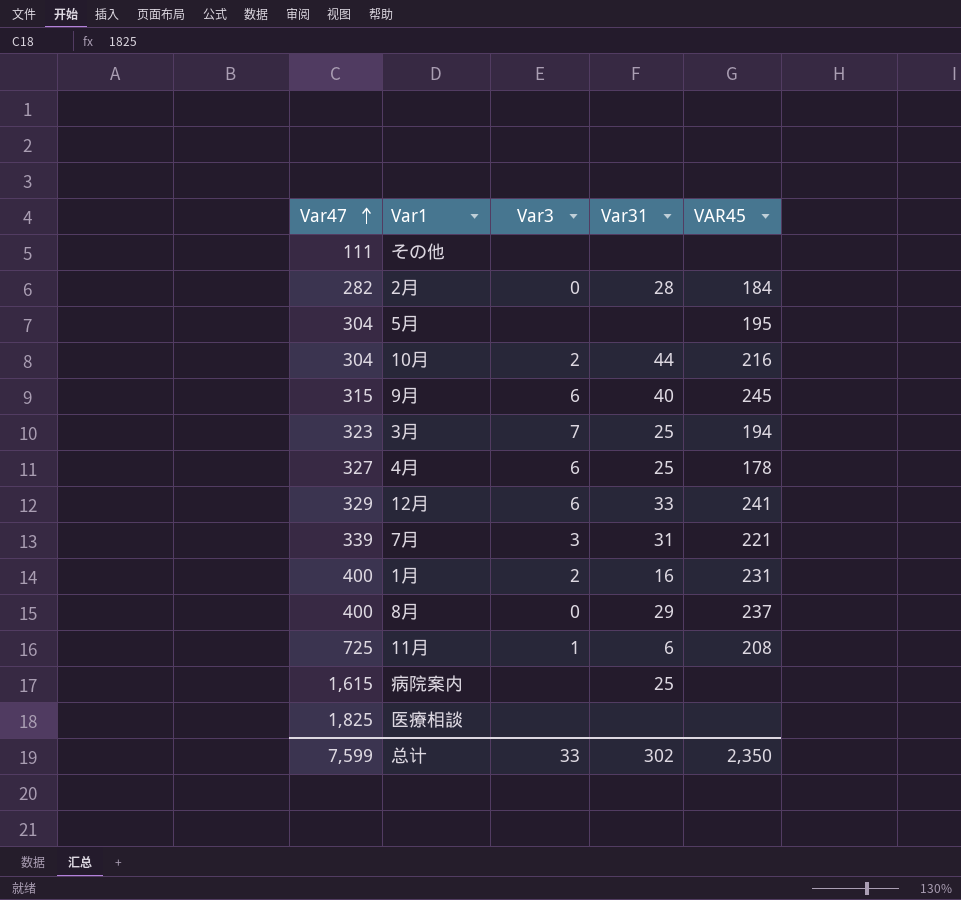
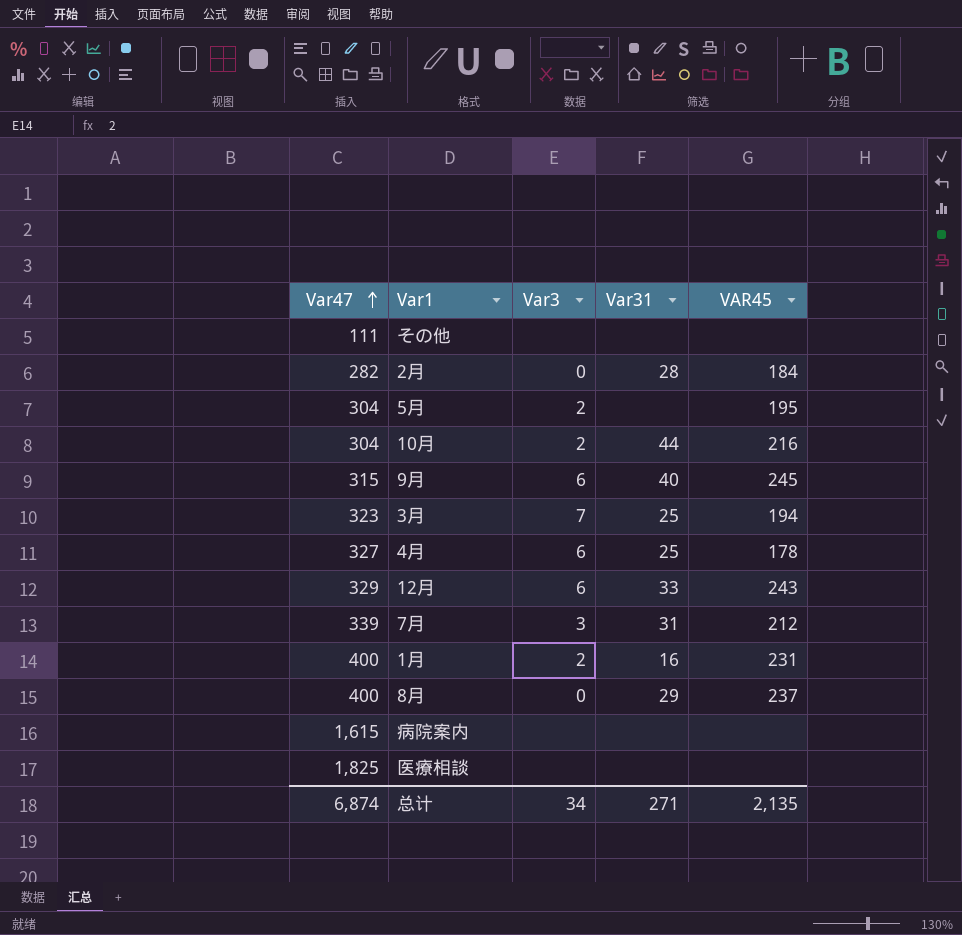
row 11月: 725 | 1 | 6 | 208 -> none
5月 | Var3: none -> 2
12月 | VAR45: 241 -> 243
7月 | VAR45: 221 -> 212
病院案内 | Var31: 25 -> none
总计 | Var47: 7,599 -> 6,874
总计 | Var3: 33 -> 34
总计 | Var31: 302 -> 271
总计 | VAR45: 2,350 -> 2,135

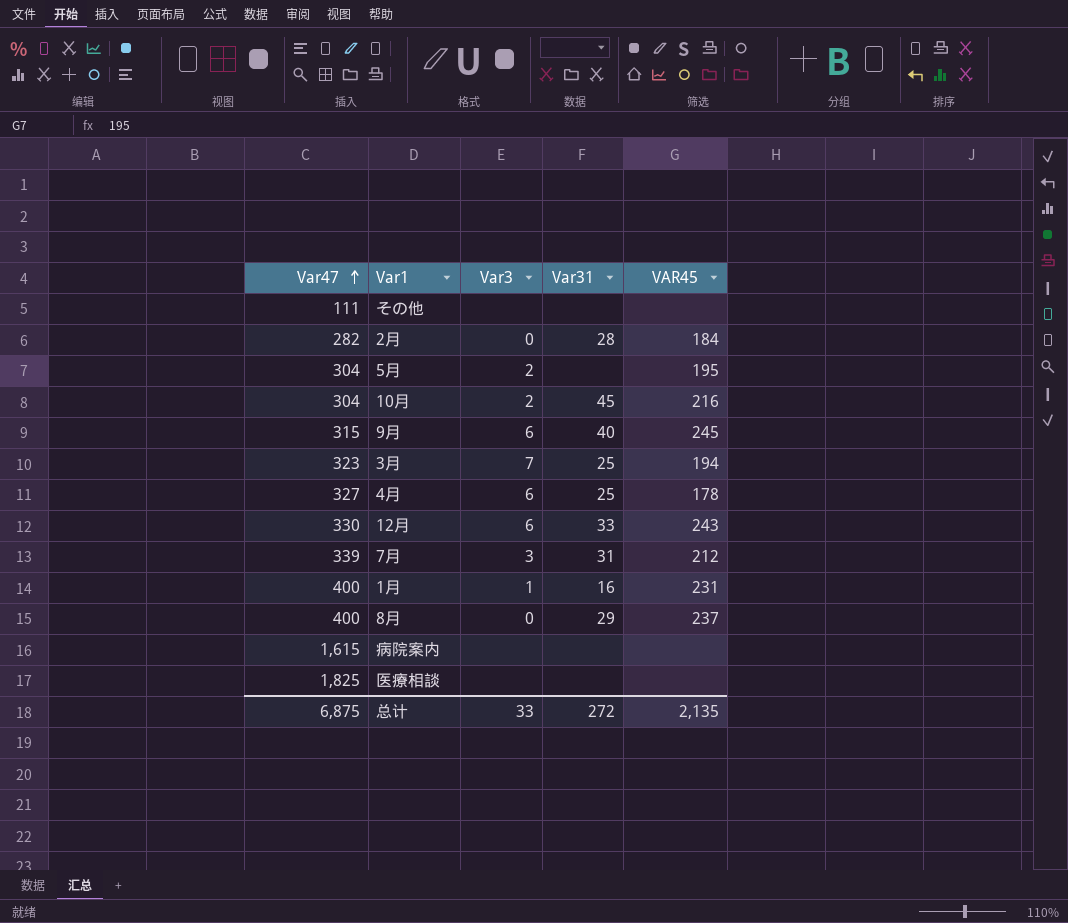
10月 | Var31: 44 -> 45
12月 | Var47: 329 -> 330
1月 | Var3: 2 -> 1
总计 | Var47: 6,874 -> 6,875
总计 | Var3: 34 -> 33
总计 | Var31: 271 -> 272

